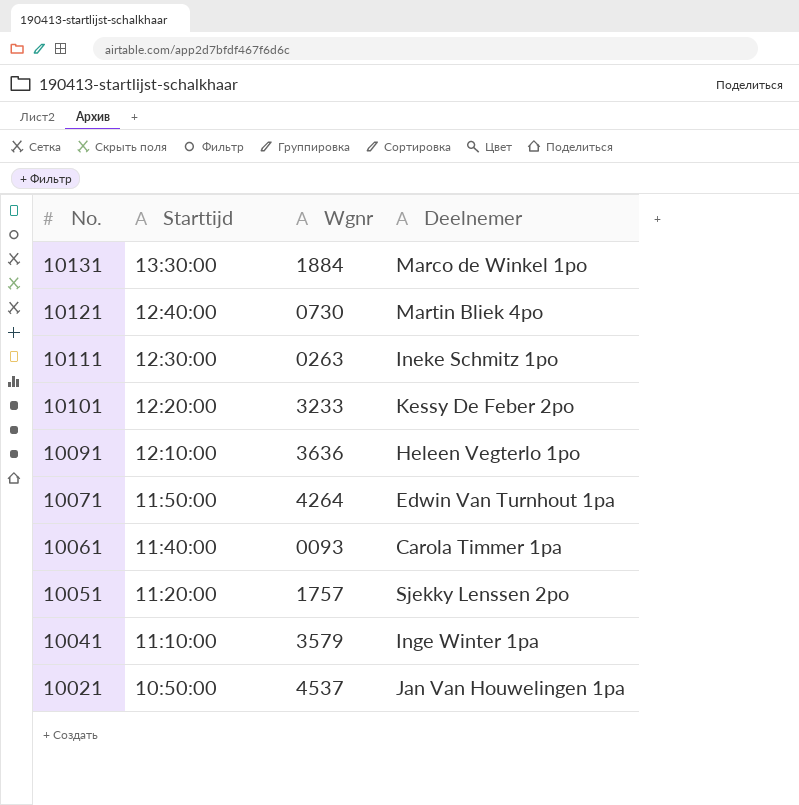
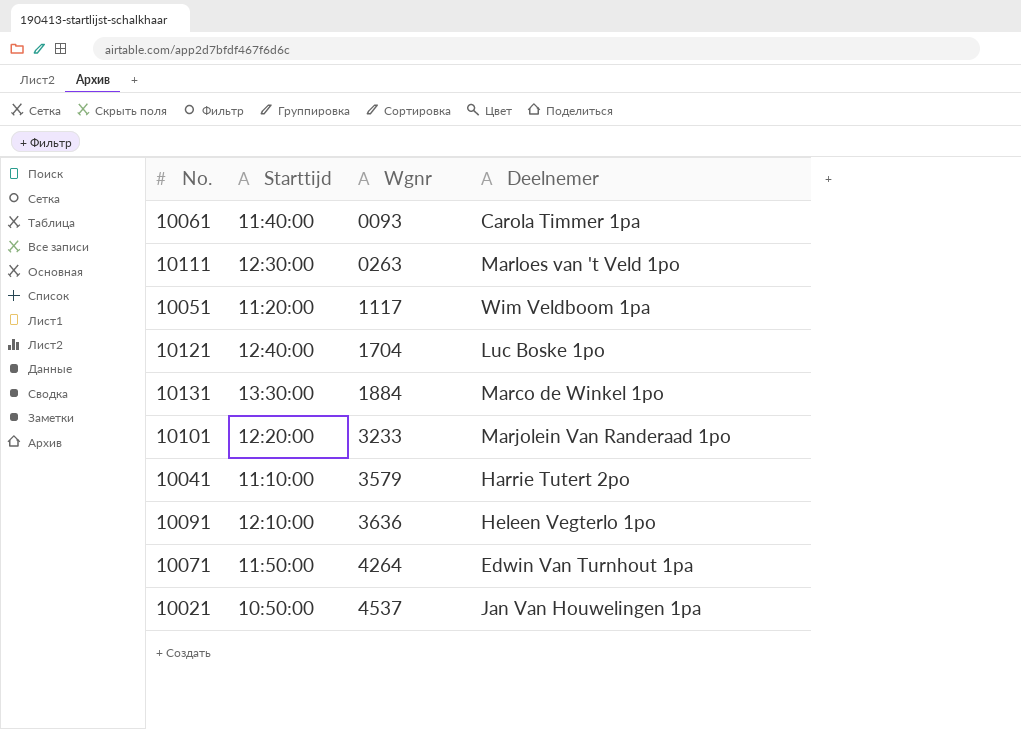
row order: No. descending -> Wgnr ascending
10111 | Deelnemer: Ineke Schmitz 1po -> Marloes van 't Veld 1po
10051 | Wgnr: 1757 -> 1117
10051 | Deelnemer: Sjekky Lenssen 2po -> Wim Veldboom 1pa
10121 | Wgnr: 0730 -> 1704
10121 | Deelnemer: Martin Bliek 4po -> Luc Boske 1po
10101 | Deelnemer: Kessy De Feber 2po -> Marjolein Van Randeraad 1po
10041 | Deelnemer: Inge Winter 1pa -> Harrie Tutert 2po

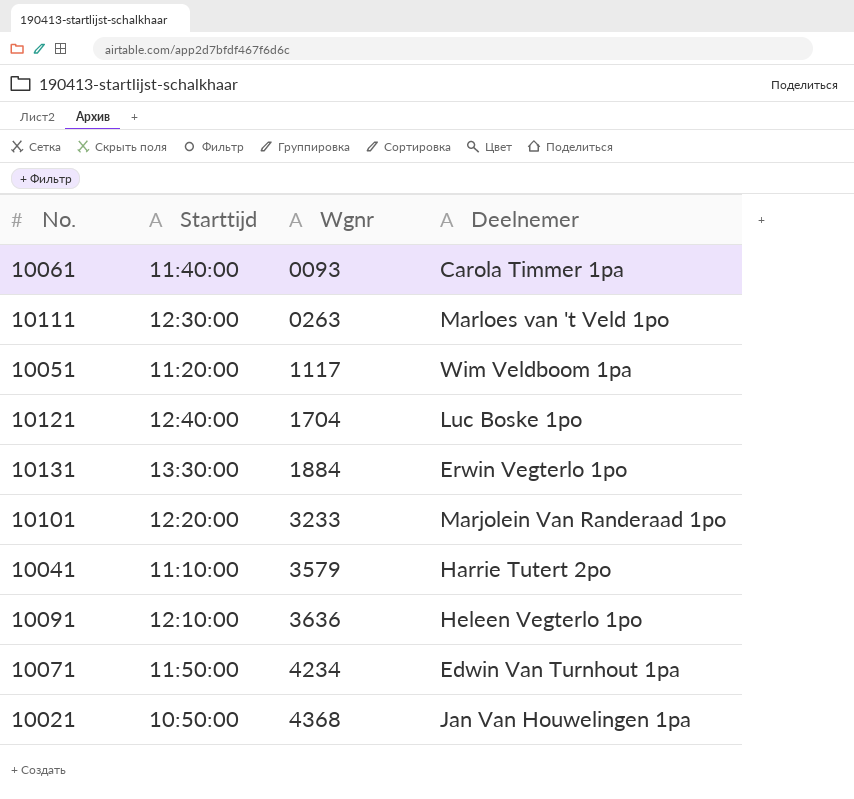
10131 | Deelnemer: Marco de Winkel 1po -> Erwin Vegterlo 1po
10071 | Wgnr: 4264 -> 4234
10021 | Wgnr: 4537 -> 4368

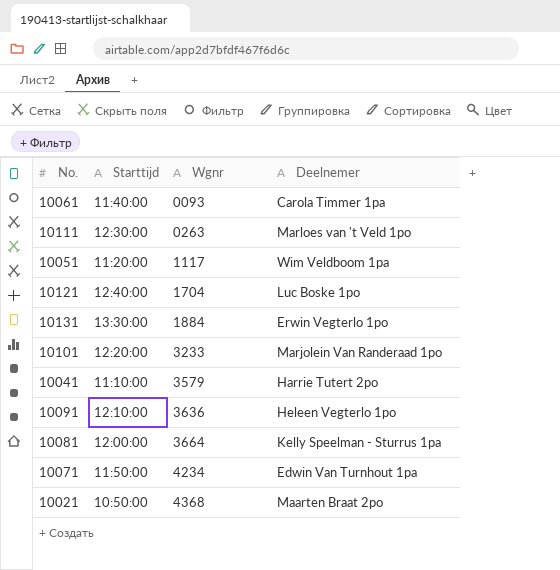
row 10081: none -> 12:00:00 | 3664 | Kelly Speelman - Sturrus 1pa
10021 | Deelnemer: Jan Van Houwelingen 1pa -> Maarten Braat 2po

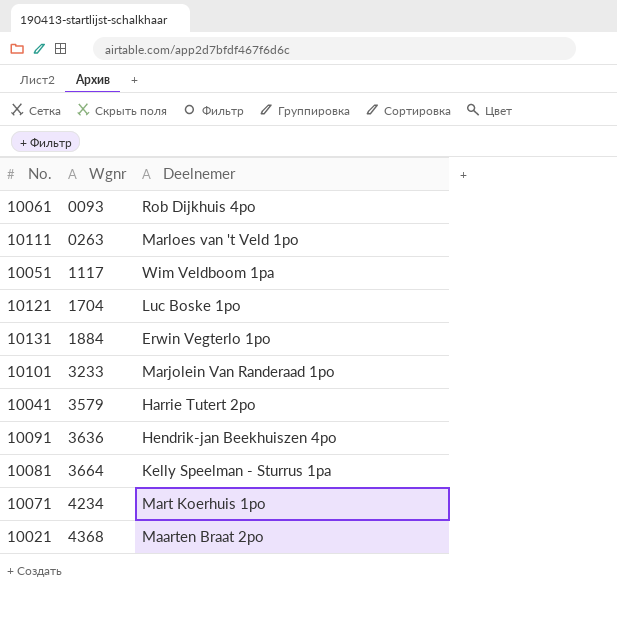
column Starttijd | position: 2 -> none
10061 | Deelnemer: Carola Timmer 1pa -> Rob Dijkhuis 4po
10091 | Deelnemer: Heleen Vegterlo 1po -> Hendrik-jan Beekhuiszen 4po
10071 | Deelnemer: Edwin Van Turnhout 1pa -> Mart Koerhuis 1po

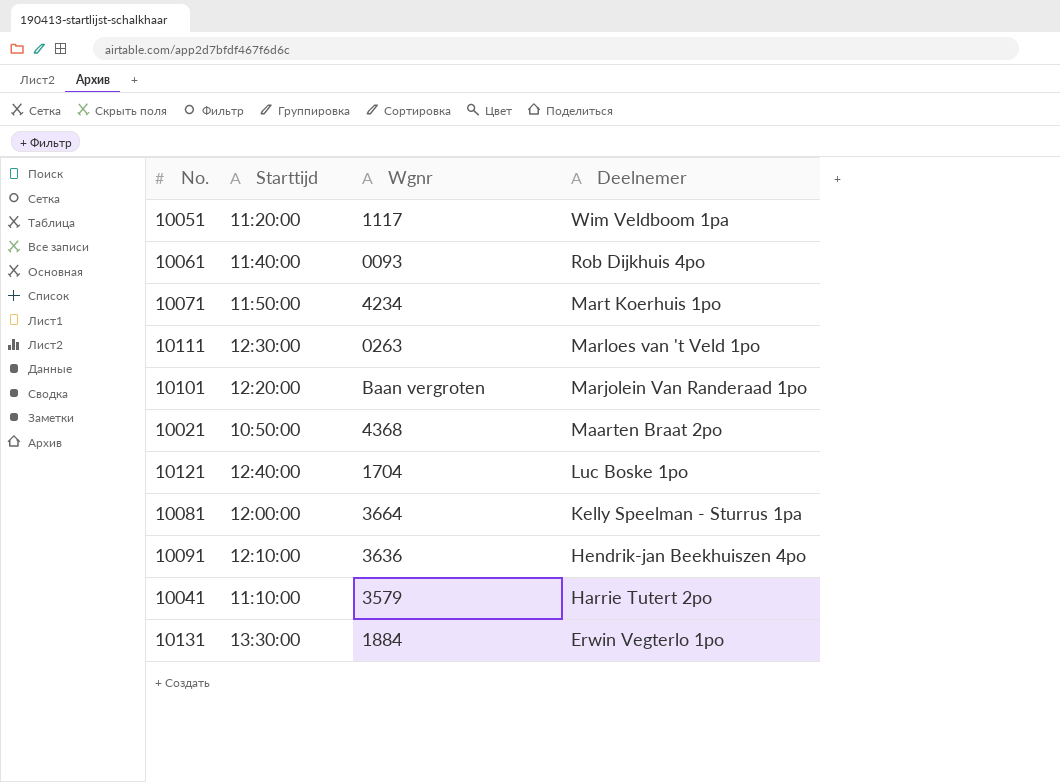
row order: Wgnr ascending -> Deelnemer descending
column Starttijd | position: none -> 2
10101 | Wgnr: 3233 -> Baan vergroten

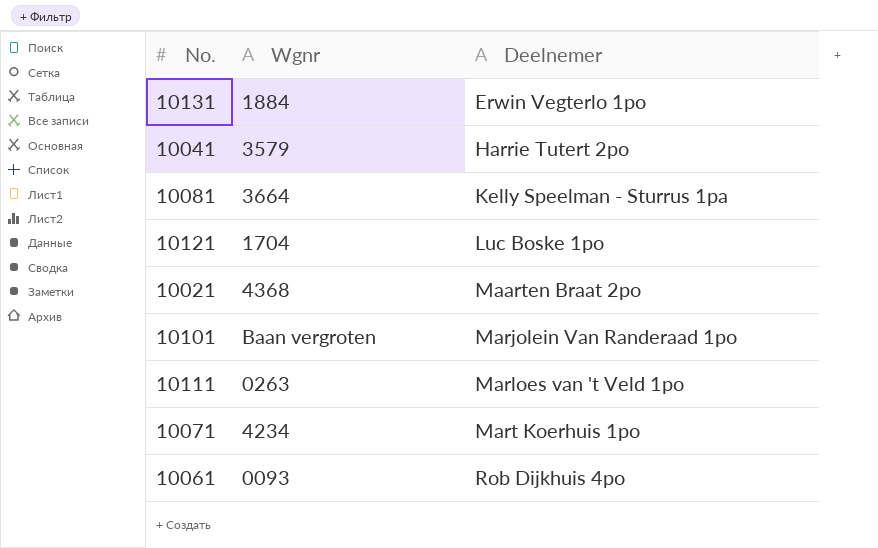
row order: Deelnemer descending -> Deelnemer ascending
column Starttijd | position: 2 -> none
row 10051: 11:20:00 | 1117 | Wim Veldboom 1pa -> none
row 10091: 12:10:00 | 3636 | Hendrik-jan Beekhuiszen 4po -> none

